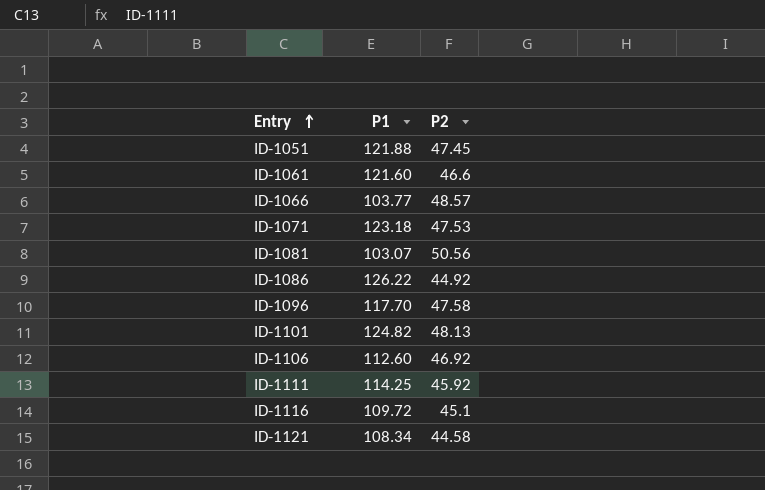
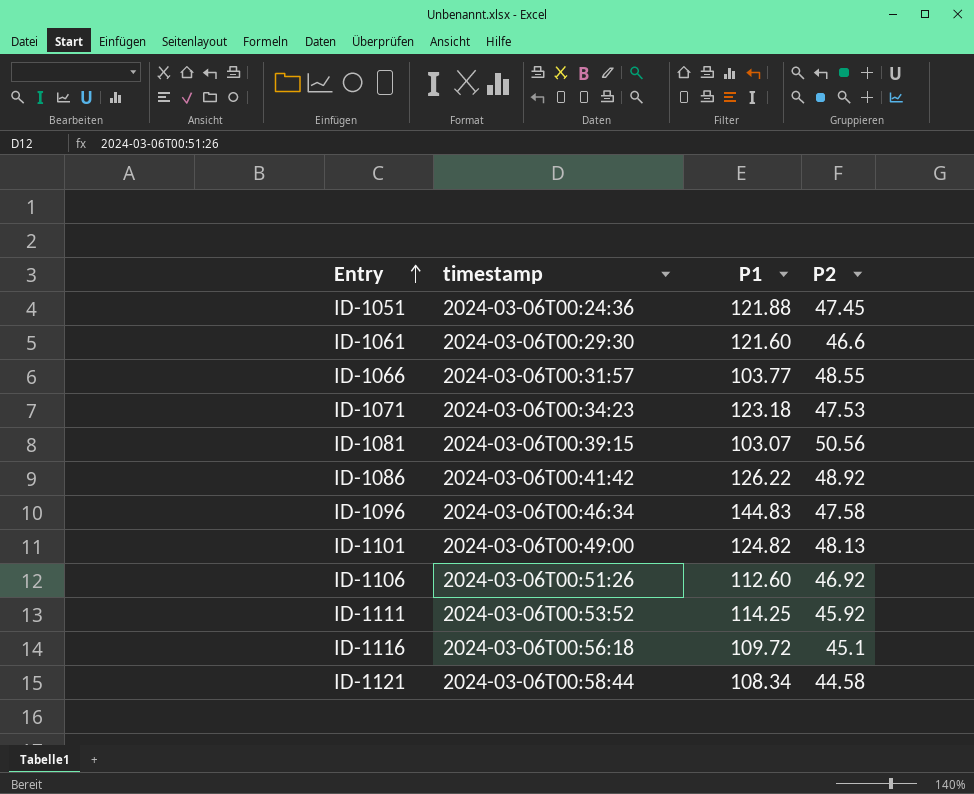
column timestamp | position: none -> 2
ID-1066 | P2: 48.57 -> 48.55
ID-1086 | P2: 44.92 -> 48.92
ID-1096 | P1: 117.70 -> 144.83

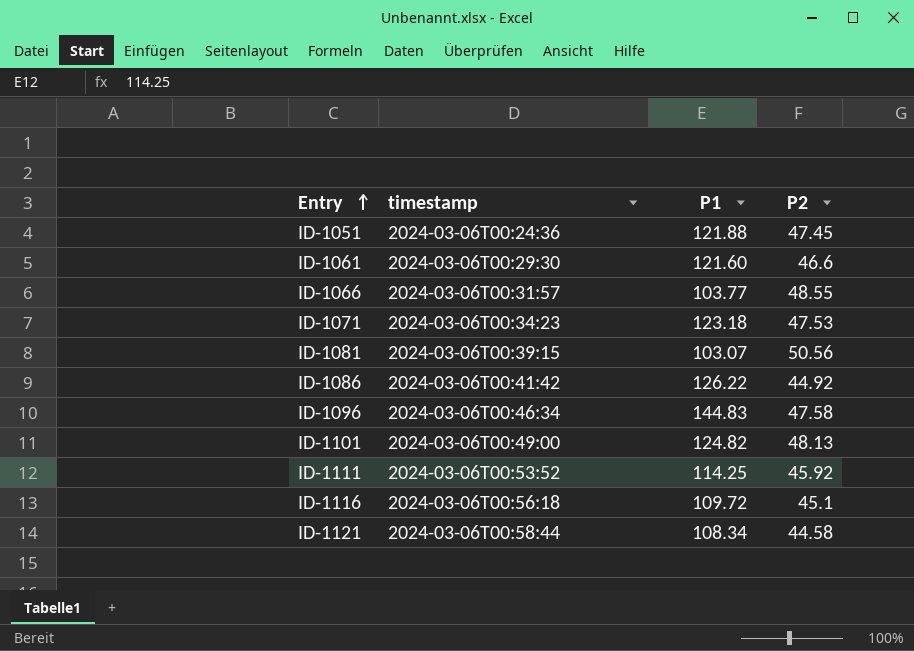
row ID-1106: 2024-03-06T00:51:26 | 112.60 | 46.92 -> none
ID-1086 | P2: 48.92 -> 44.92

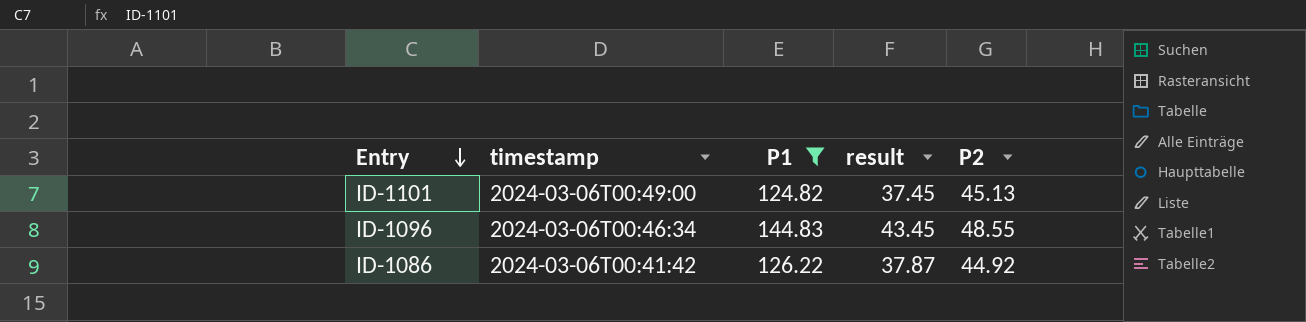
filter: none -> P1 >= 124.82
row order: Entry ascending -> Entry descending
column result | formula: none -> [P1] * 0.3
ID-1101 | P2: 48.13 -> 45.13
ID-1096 | P2: 47.58 -> 48.55

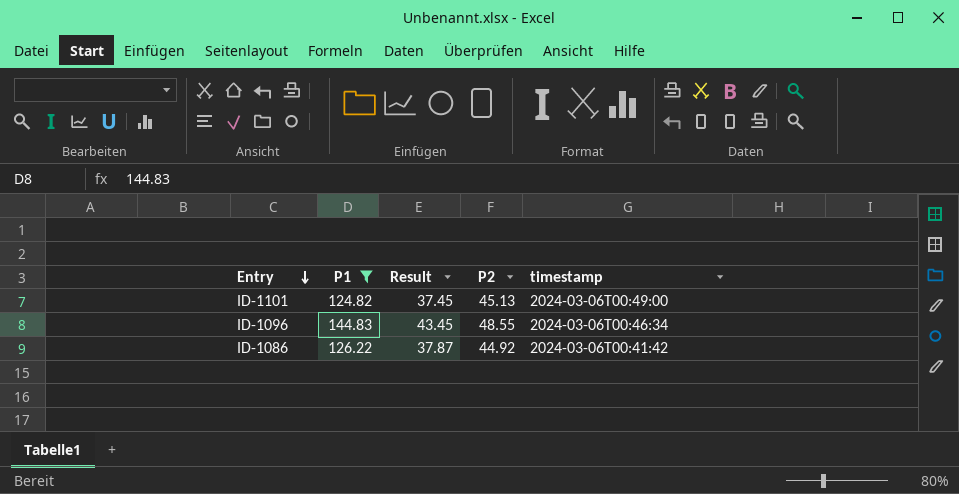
column name: result -> Result
column timestamp | position: 2 -> 5

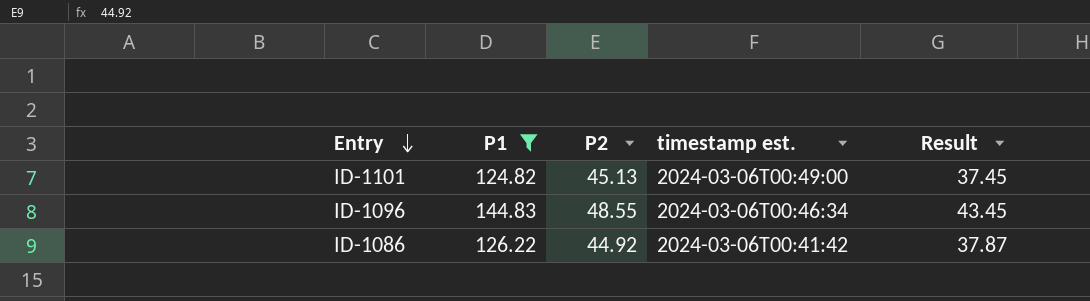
column name: timestamp -> timestamp est.
column Result | position: 3 -> 5

